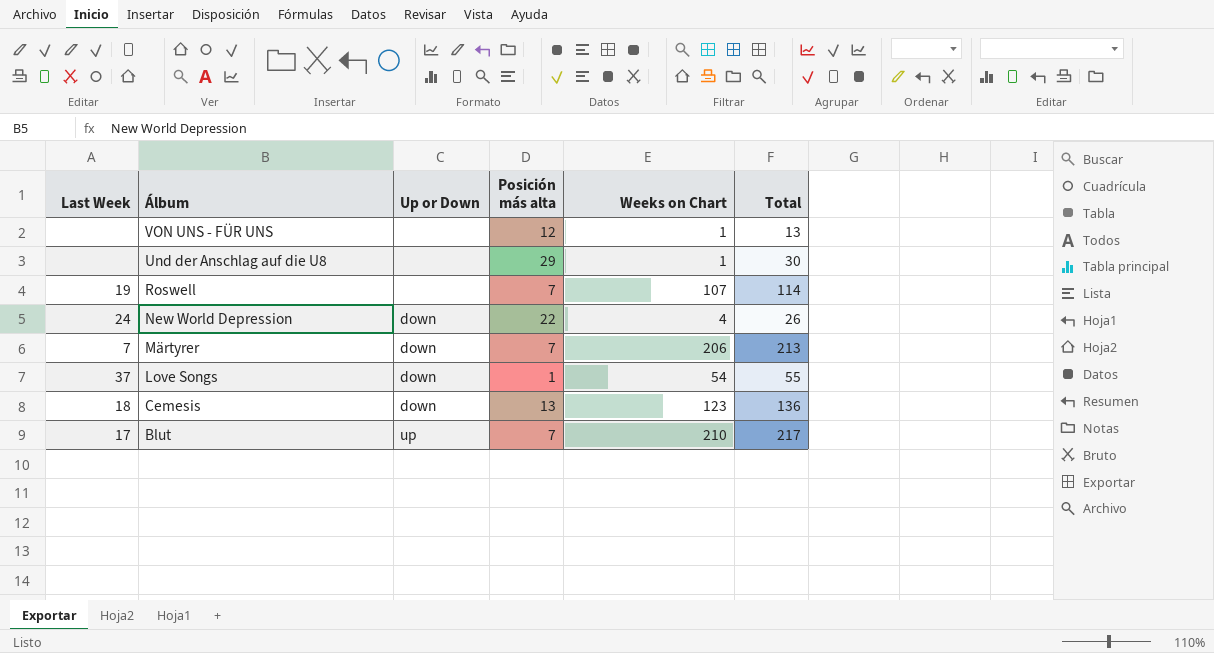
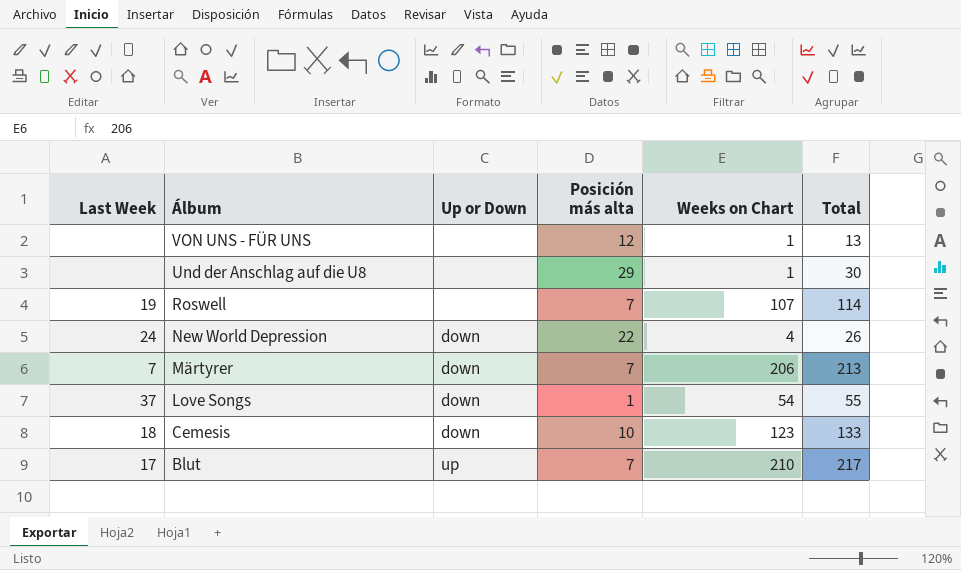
Cemesis | Posición más alta: 13 -> 10
Cemesis | Total: 136 -> 133

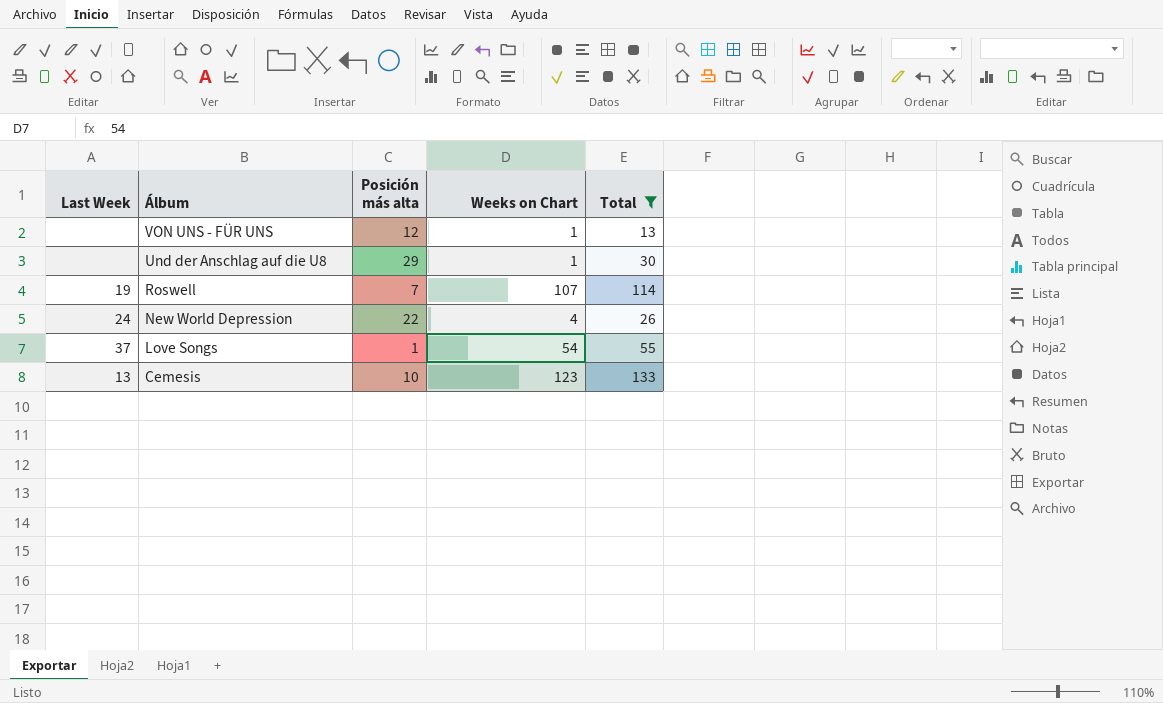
filter: none -> Total <= 133
column Up or Down | position: 3 -> none
Cemesis | Last Week: 18 -> 13

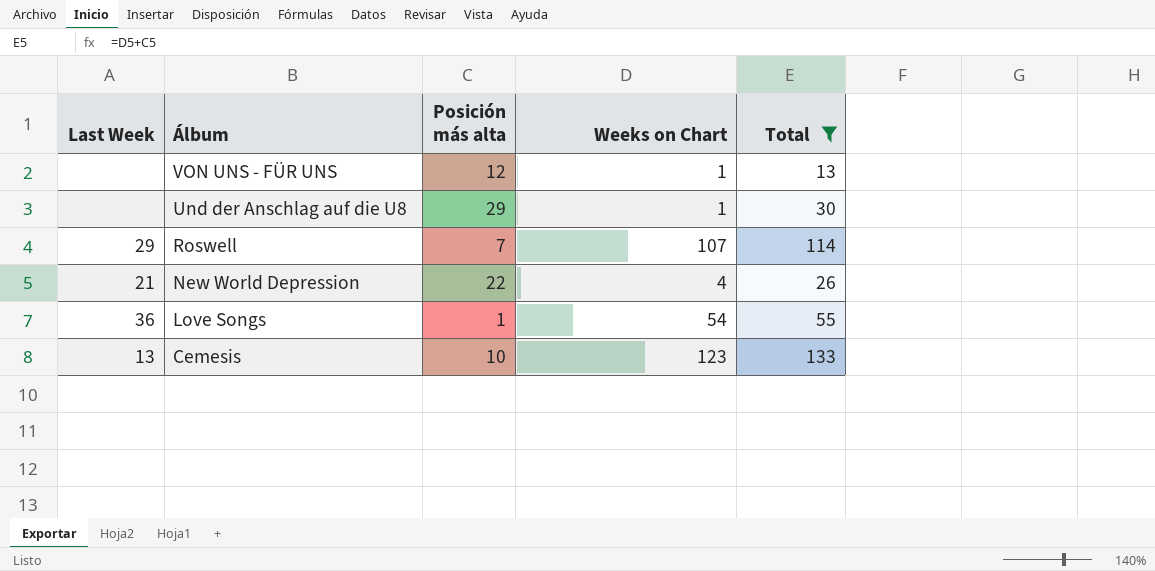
Roswell | Last Week: 19 -> 29
New World Depression | Last Week: 24 -> 21
Love Songs | Last Week: 37 -> 36

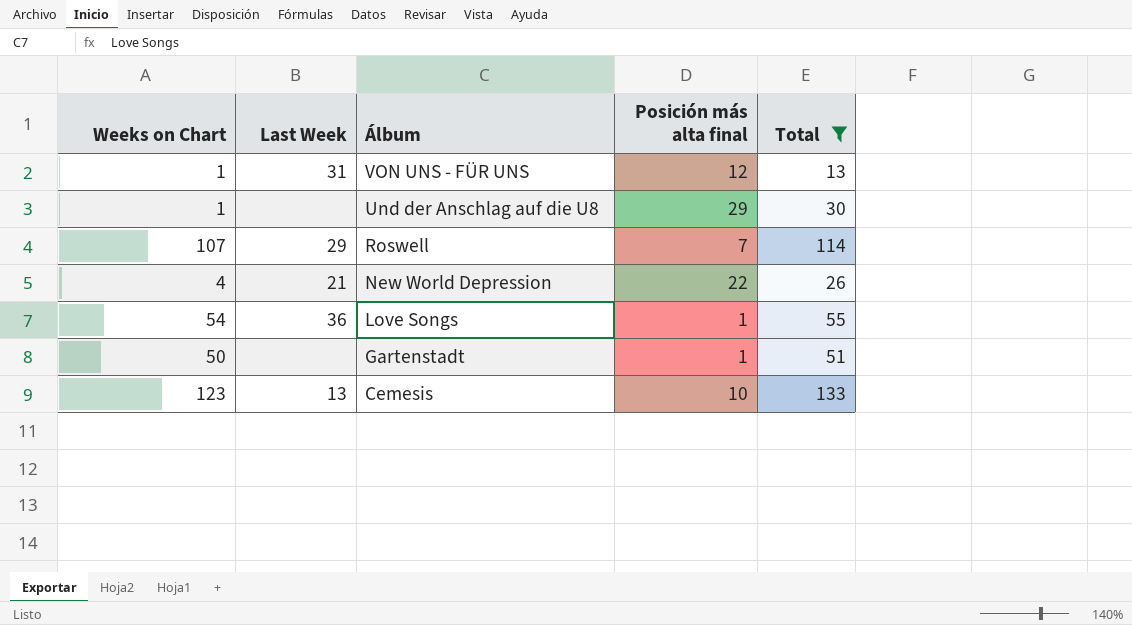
column Weeks on Chart | position: 4 -> 1
column name: Posición más alta -> Posición más alta final
VON UNS - FÜR UNS | Last Week: none -> 31
row Gartenstadt: none -> 50 | none | 1 | 51

